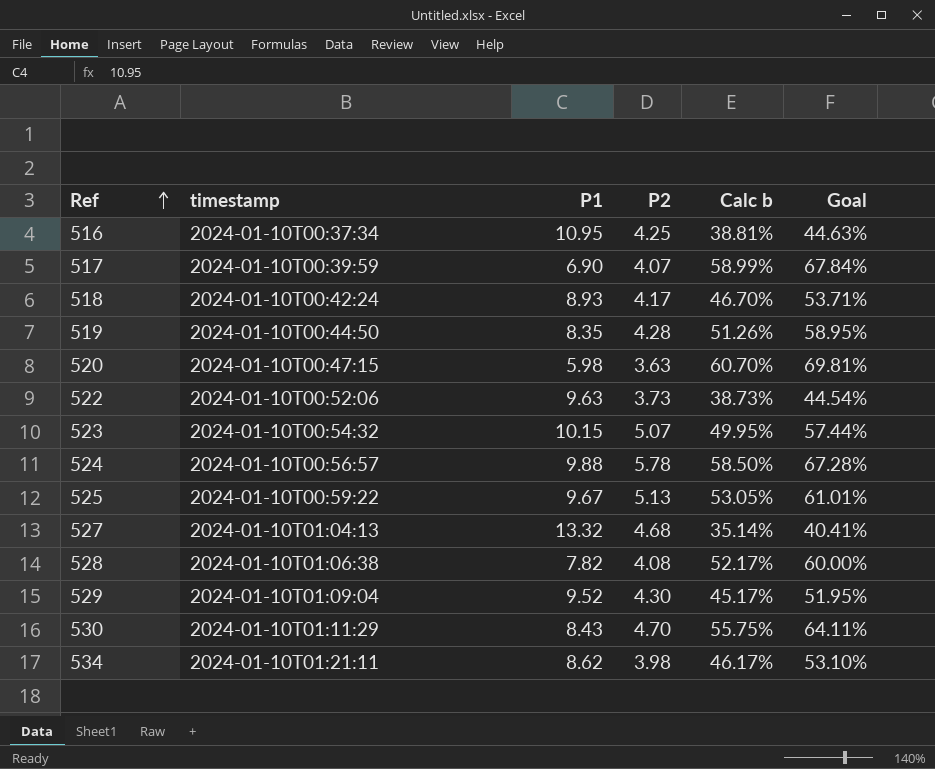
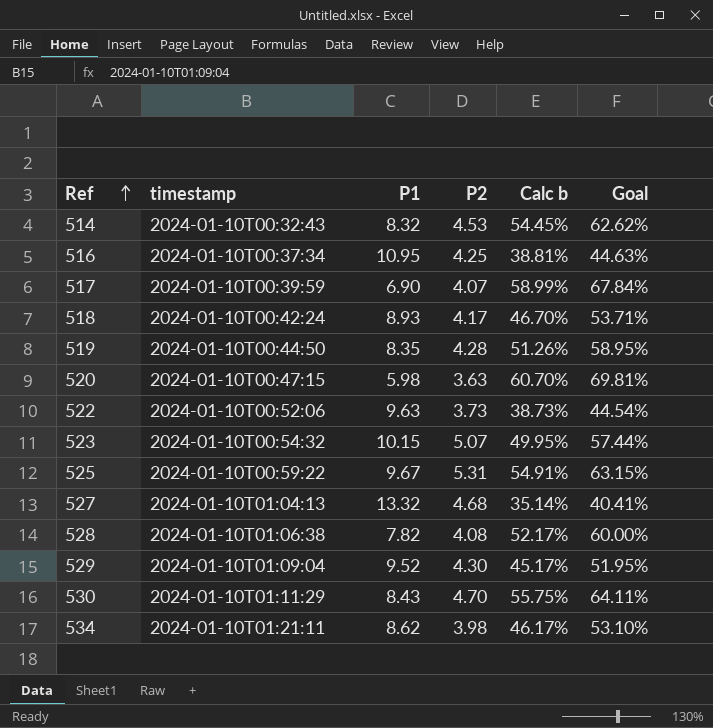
row 524: 2024-01-10T00:56:57 | 9.88 | 5.78 | 58.50% | 67.28% -> none
row 514: none -> 2024-01-10T00:32:43 | 8.32 | 4.53 | 54.45% | 62.62%
525 | P2: 5.13 -> 5.31
525 | Calc b: 53.05% -> 54.91%
525 | Goal: 61.01% -> 63.15%

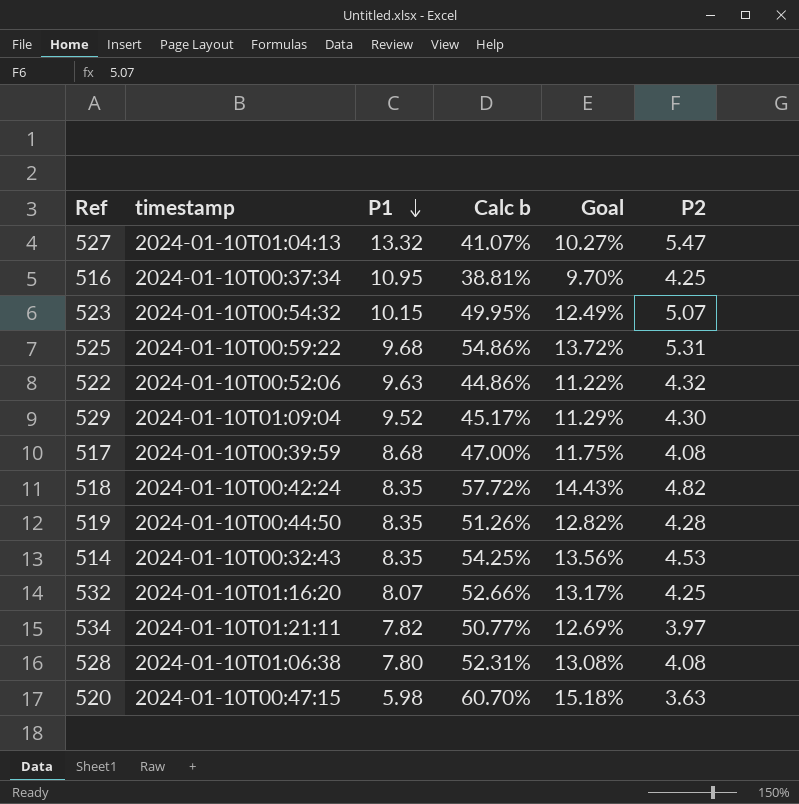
row order: Ref ascending -> P1 descending
column Goal | formula: [Calc b] * 1.15 -> [Calc b] * 0.25
column P2 | position: 4 -> 6
row 530: 2024-01-10T01:11:29 | 8.43 | 4.70 | 55.75% | 64.11% -> none
527 | Calc b: 35.14% -> 41.07%
527 | P2: 4.68 -> 5.47
525 | P1: 9.67 -> 9.68
525 | Calc b: 54.91% -> 54.86%
522 | Calc b: 38.73% -> 44.86%
522 | P2: 3.73 -> 4.32
517 | P1: 6.90 -> 8.68
517 | Calc b: 58.99% -> 47.00%
517 | P2: 4.07 -> 4.08
518 | P1: 8.93 -> 8.35
518 | Calc b: 46.70% -> 57.72%
518 | P2: 4.17 -> 4.82
514 | P1: 8.32 -> 8.35
514 | Calc b: 54.45% -> 54.25%
row 532: none -> 2024-01-10T01:16:20 | 8.07 | 52.66% | 13.17% | 4.25
534 | P1: 8.62 -> 7.82
534 | Calc b: 46.17% -> 50.77%
534 | P2: 3.98 -> 3.97
528 | P1: 7.82 -> 7.80
528 | Calc b: 52.17% -> 52.31%

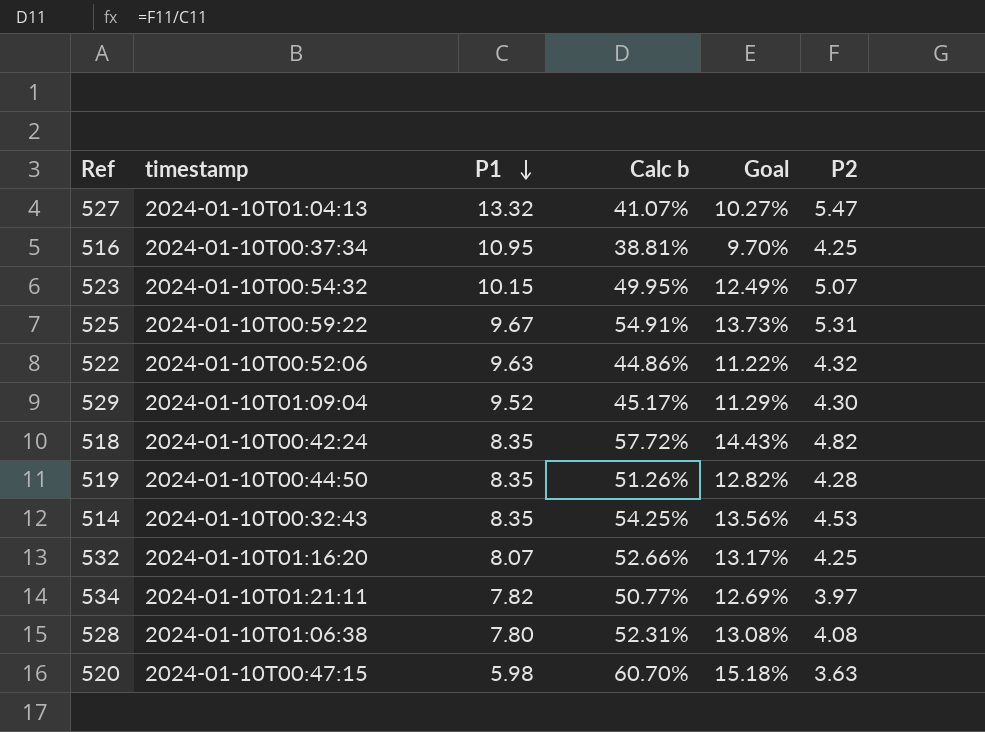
row 517: 2024-01-10T00:39:59 | 8.68 | 47.00% | 11.75% | 4.08 -> none
525 | P1: 9.68 -> 9.67
525 | Calc b: 54.86% -> 54.91%
525 | Goal: 13.72% -> 13.73%

